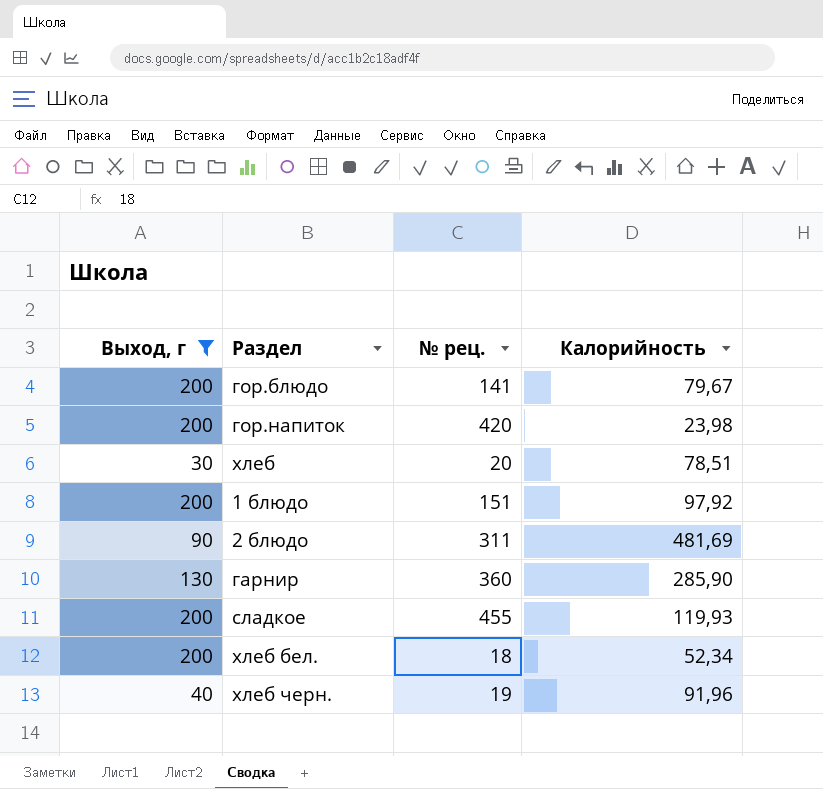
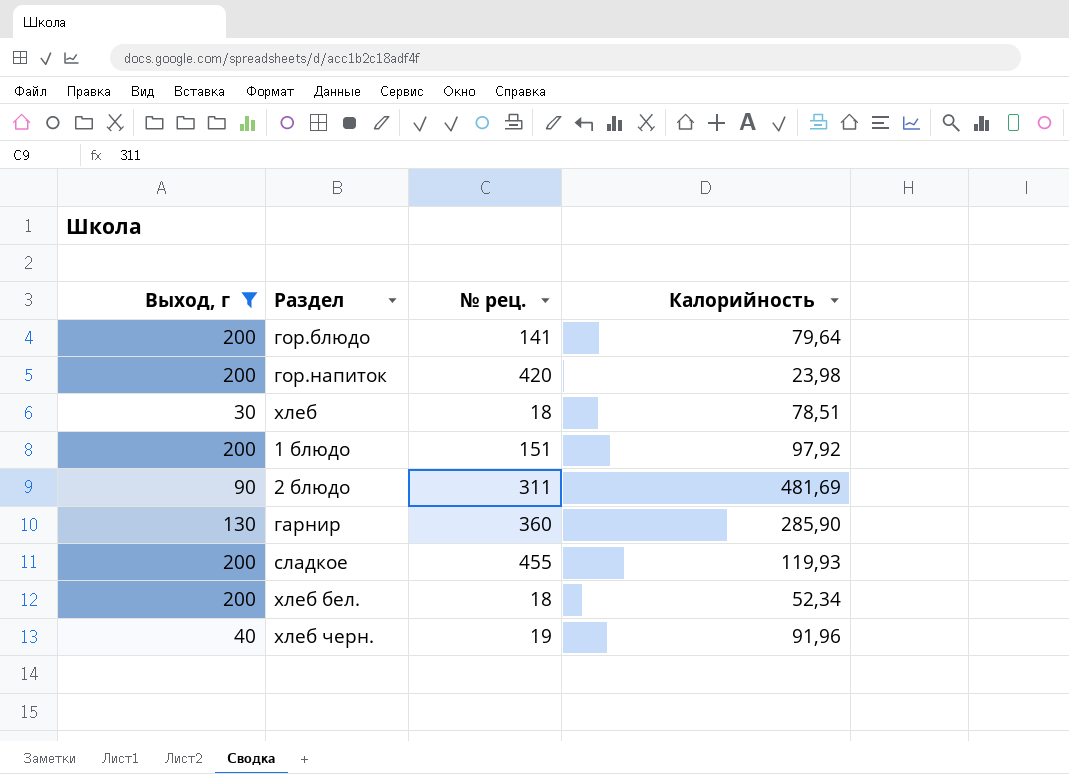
гор.блюдо | Калорийность: 79,67 -> 79,64
хлеб | № рец.: 20 -> 18

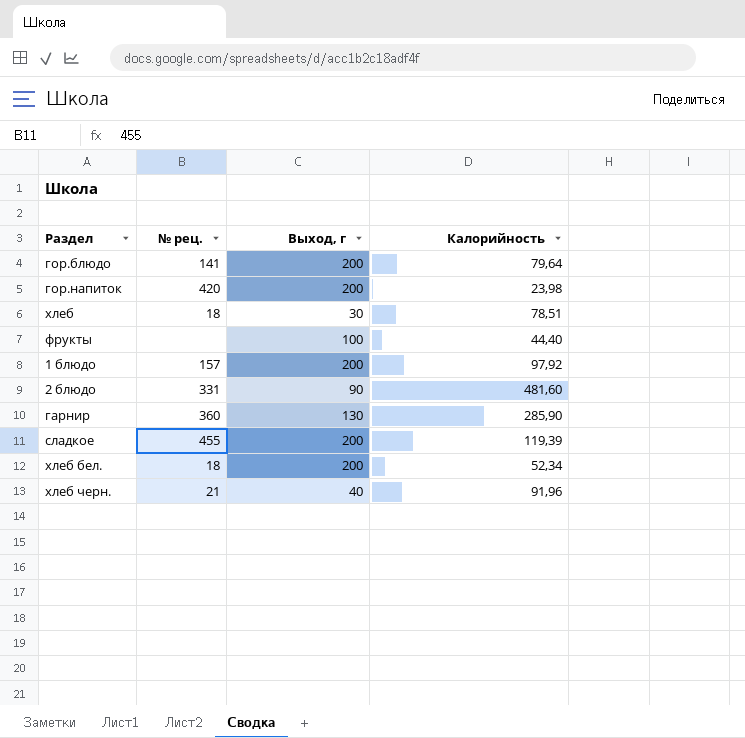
filter: Выход, г != 100 -> none
column Выход, г | position: 1 -> 3
1 блюдо | № рец.: 151 -> 157
2 блюдо | № рец.: 311 -> 331
2 блюдо | Калорийность: 481,69 -> 481,60
сладкое | Калорийность: 119,93 -> 119,39
хлеб черн. | № рец.: 19 -> 21

